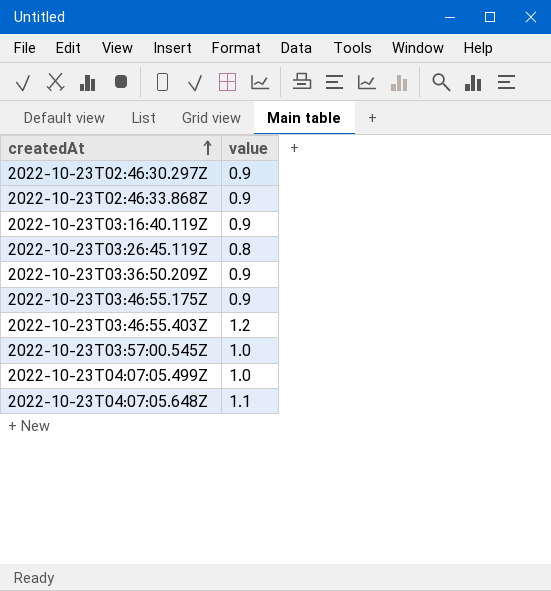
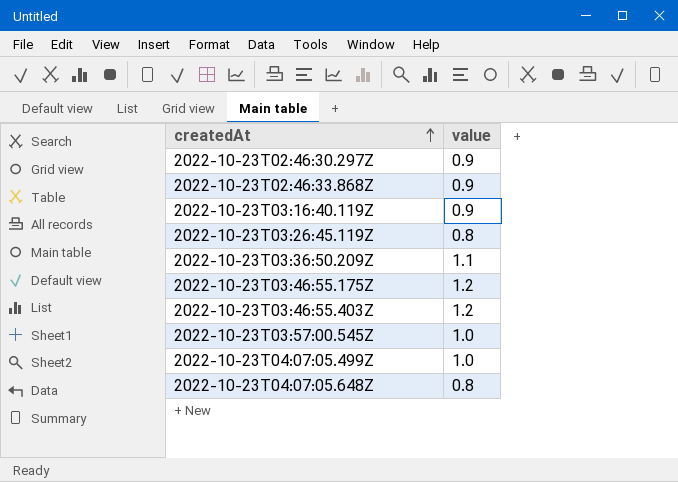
2022-10-23T03:36:50.209Z | value: 0.9 -> 1.1
2022-10-23T03:46:55.175Z | value: 0.9 -> 1.2
2022-10-23T04:07:05.648Z | value: 1.1 -> 0.8

